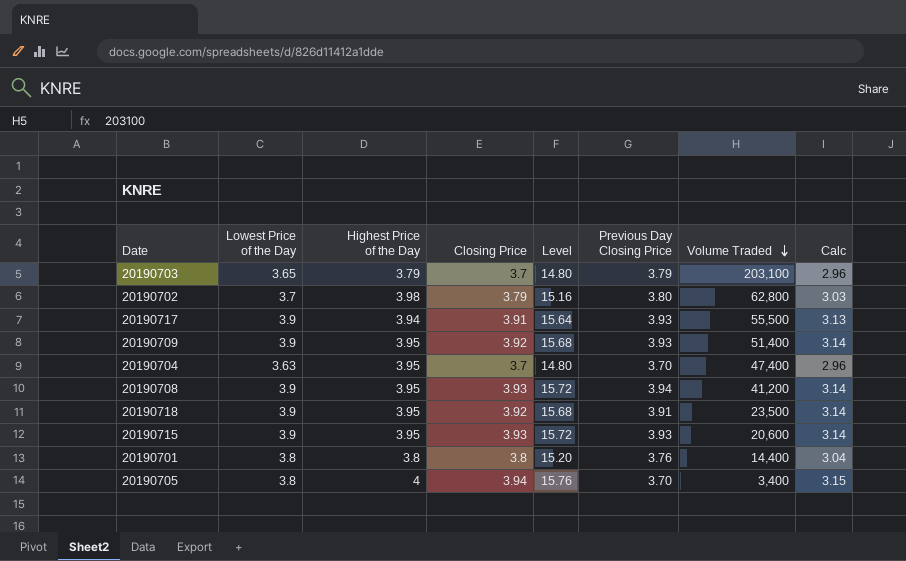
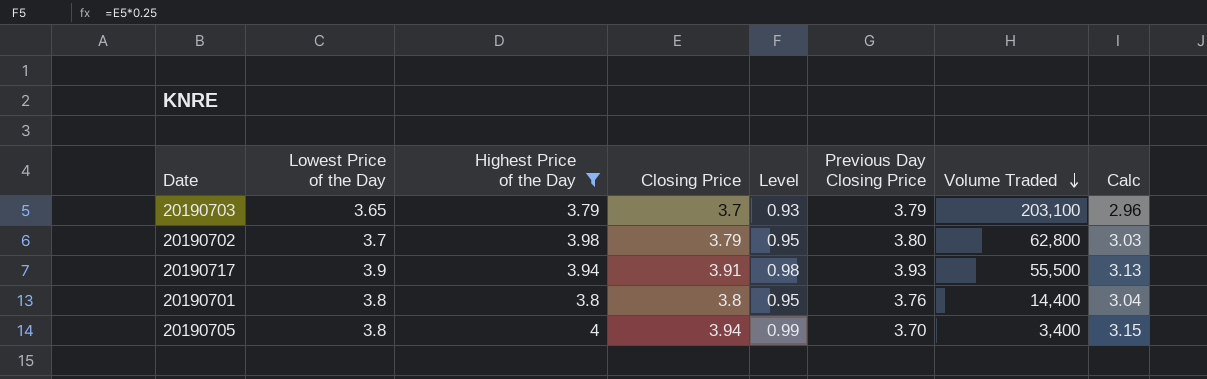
filter: none -> Highest Price of the Day != 3.95
column Level | formula: [Closing Price] * 4 -> [Closing Price] * 0.25

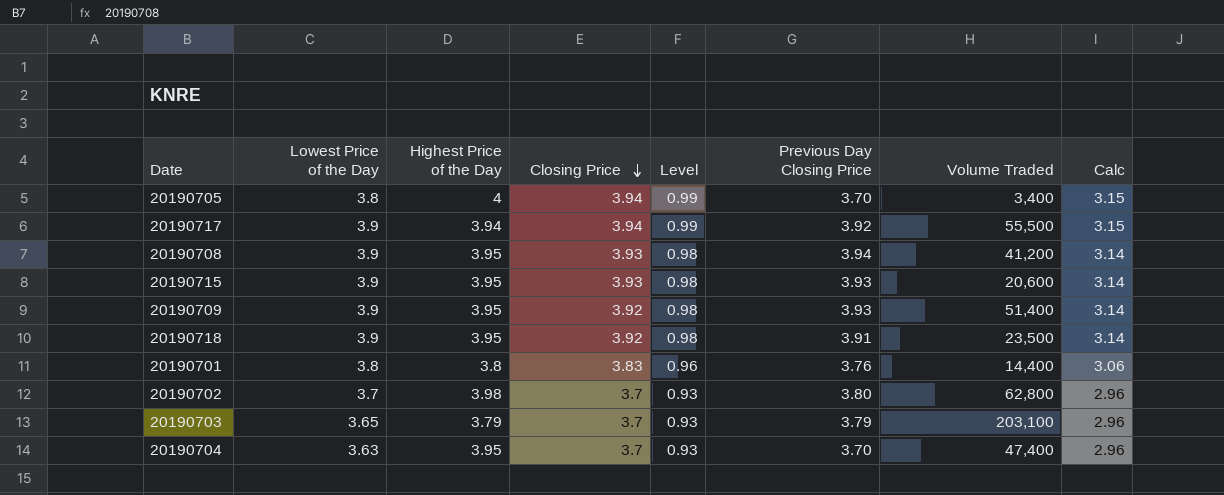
filter: Highest Price of the Day != 3.95 -> none
row order: Volume Traded descending -> Closing Price descending
20190717 | Closing Price: 3.91 -> 3.94
20190717 | Level: 0.98 -> 0.99
20190717 | Previous Day Closing Price: 3.93 -> 3.92
20190717 | Calc: 3.13 -> 3.15
20190701 | Closing Price: 3.8 -> 3.83
20190701 | Level: 0.95 -> 0.96
20190701 | Calc: 3.04 -> 3.06
20190702 | Closing Price: 3.79 -> 3.7
20190702 | Level: 0.95 -> 0.93
20190702 | Calc: 3.03 -> 2.96

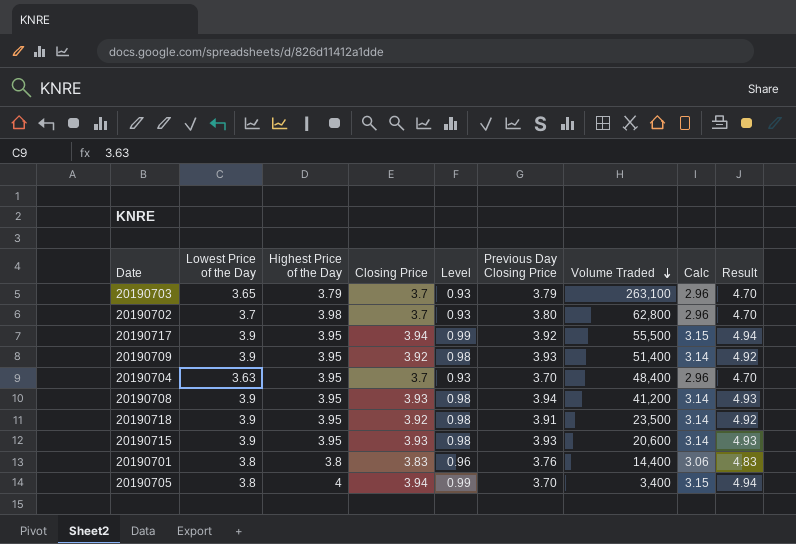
row order: Closing Price descending -> Volume Traded descending
column Result | formula: none -> [Closing Price] + 1
20190703 | Volume Traded: 203,100 -> 263,100
20190717 | Highest Price of the Day: 3.94 -> 3.95
20190704 | Volume Traded: 47,400 -> 48,400

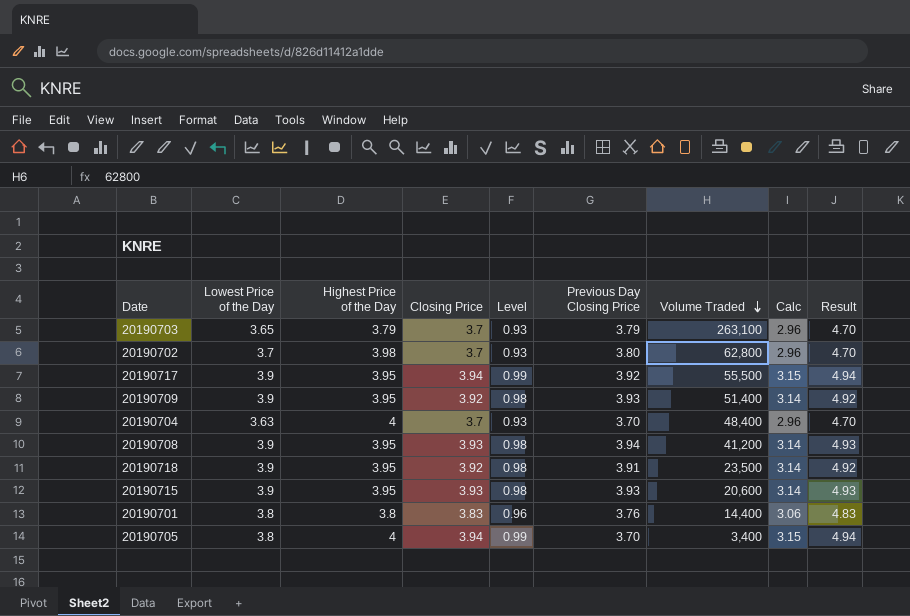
20190704 | Highest Price of the Day: 3.95 -> 4

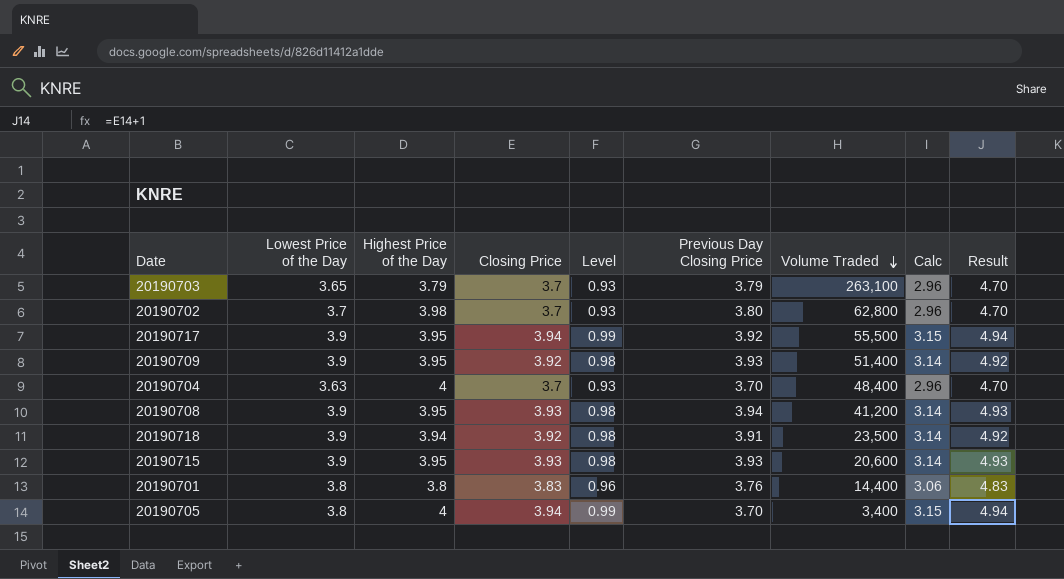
20190718 | Highest Price of the Day: 3.95 -> 3.94

